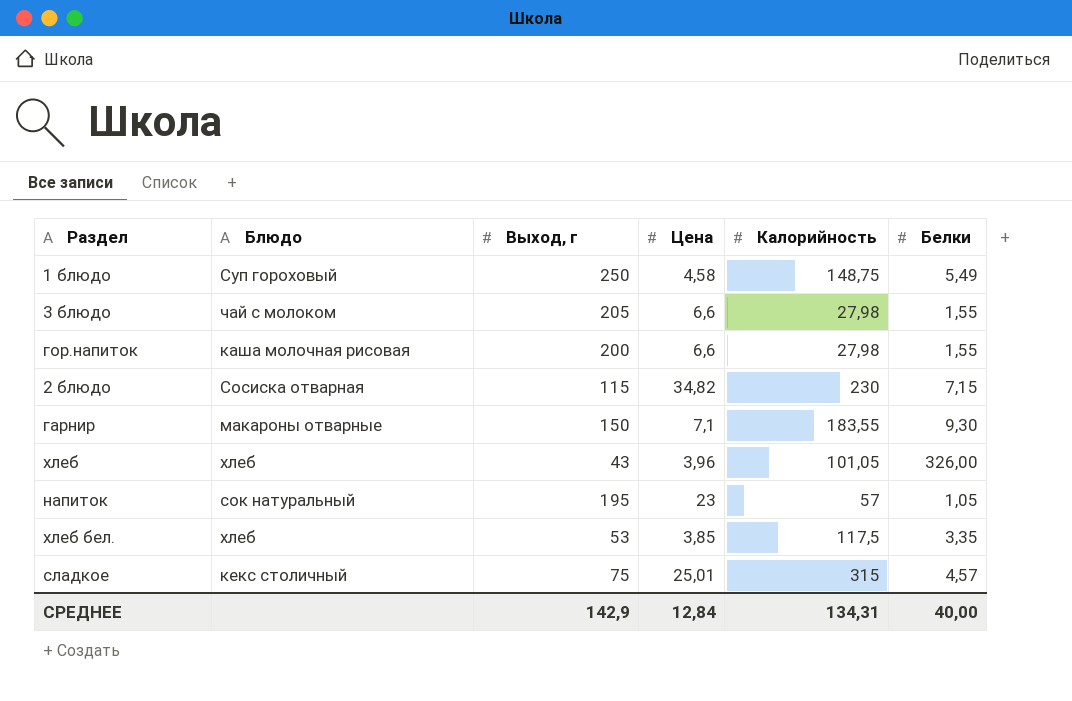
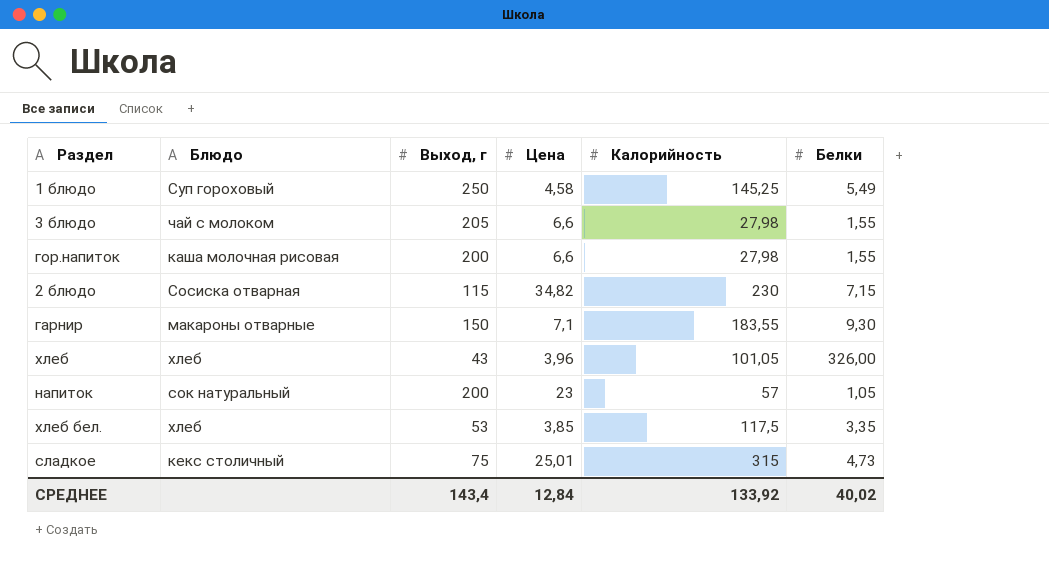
1 блюдо | Калорийность: 148,75 -> 145,25
напиток | Выход, г: 195 -> 200
сладкое | Белки: 4,57 -> 4,73
СРЕДНЕЕ | Выход, г: 142,9 -> 143,4
СРЕДНЕЕ | Калорийность: 134,31 -> 133,92
СРЕДНЕЕ | Белки: 40,00 -> 40,02

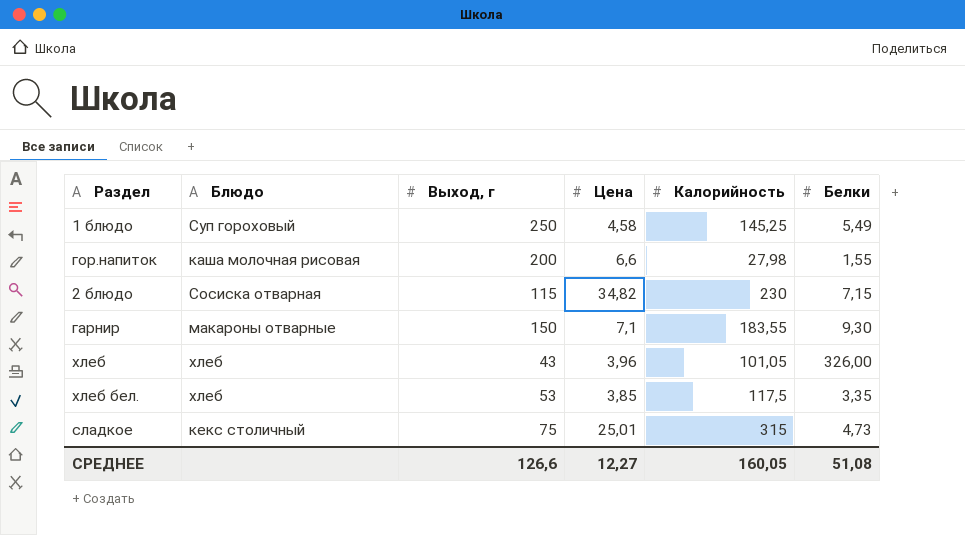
row 3 блюдо: чай с молоком | 205 | 6,6 | 27,98 | 1,55 -> none
row напиток: сок натуральный | 200 | 23 | 57 | 1,05 -> none
СРЕДНЕЕ | Выход, г: 143,4 -> 126,6
СРЕДНЕЕ | Цена: 12,84 -> 12,27
СРЕДНЕЕ | Калорийность: 133,92 -> 160,05
СРЕДНЕЕ | Белки: 40,02 -> 51,08

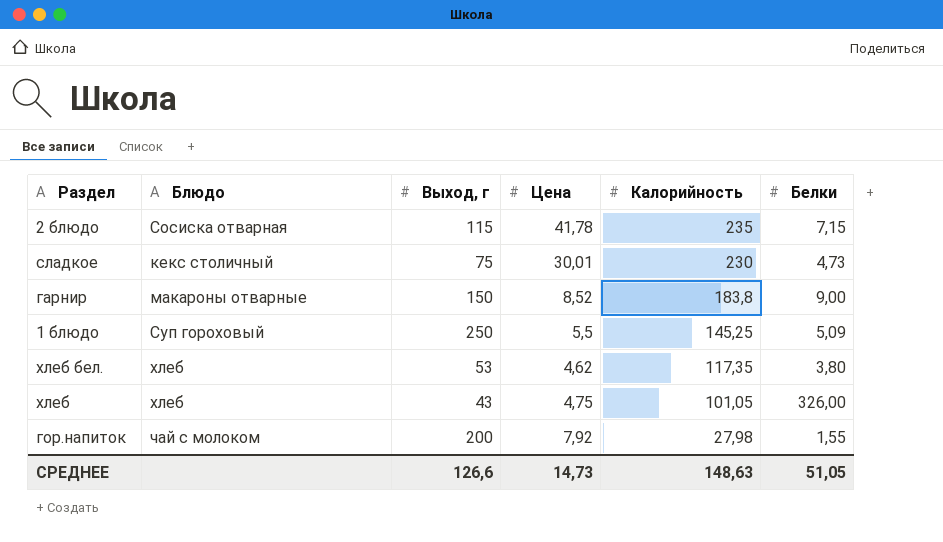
row order: none -> Калорийность descending
2 блюдо | Цена: 34,82 -> 41,78
2 блюдо | Калорийность: 230 -> 235
сладкое | Цена: 25,01 -> 30,01
сладкое | Калорийность: 315 -> 230
гарнир | Цена: 7,1 -> 8,52
гарнир | Калорийность: 183,55 -> 183,8
гарнир | Белки: 9,30 -> 9,00
1 блюдо | Цена: 4,58 -> 5,5
1 блюдо | Белки: 5,49 -> 5,09
хлеб бел. | Цена: 3,85 -> 4,62
хлеб бел. | Калорийность: 117,5 -> 117,35
хлеб бел. | Белки: 3,35 -> 3,80
хлеб | Цена: 3,96 -> 4,75
гор.напиток | Блюдо: каша молочная рисовая -> чай с молоком
гор.напиток | Цена: 6,6 -> 7,92
СРЕДНЕЕ | Цена: 12,27 -> 14,73
СРЕДНЕЕ | Калорийность: 160,05 -> 148,63
СРЕДНЕЕ | Белки: 51,08 -> 51,05

